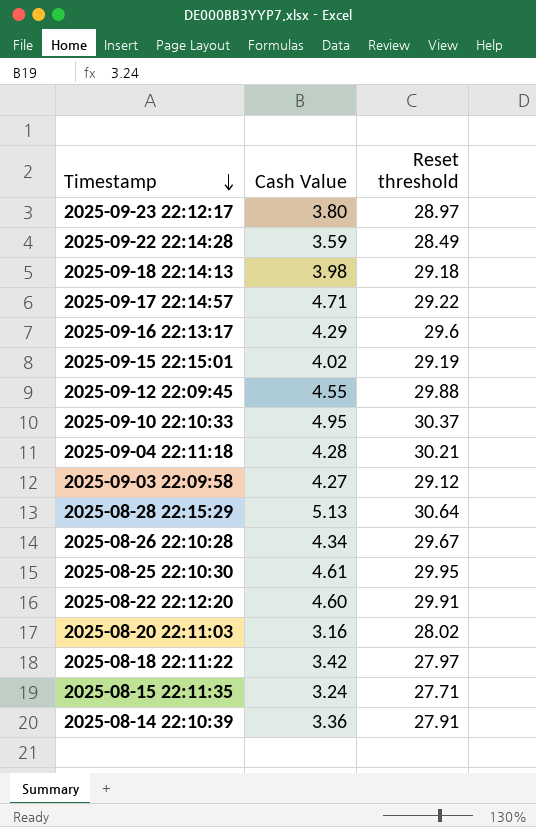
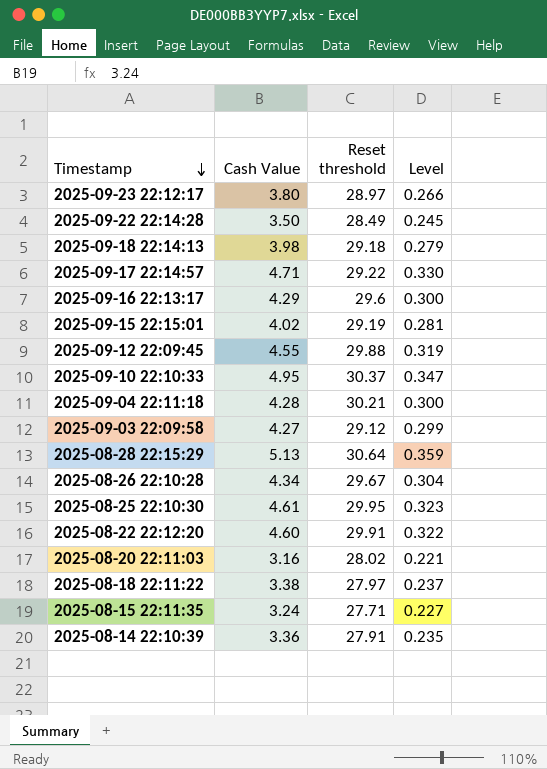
column Level | formula: none -> [Cash Value] * 0.07
2025-09-22 22:14:28 | Cash Value: 3.59 -> 3.50
2025-08-18 22:11:22 | Cash Value: 3.42 -> 3.38

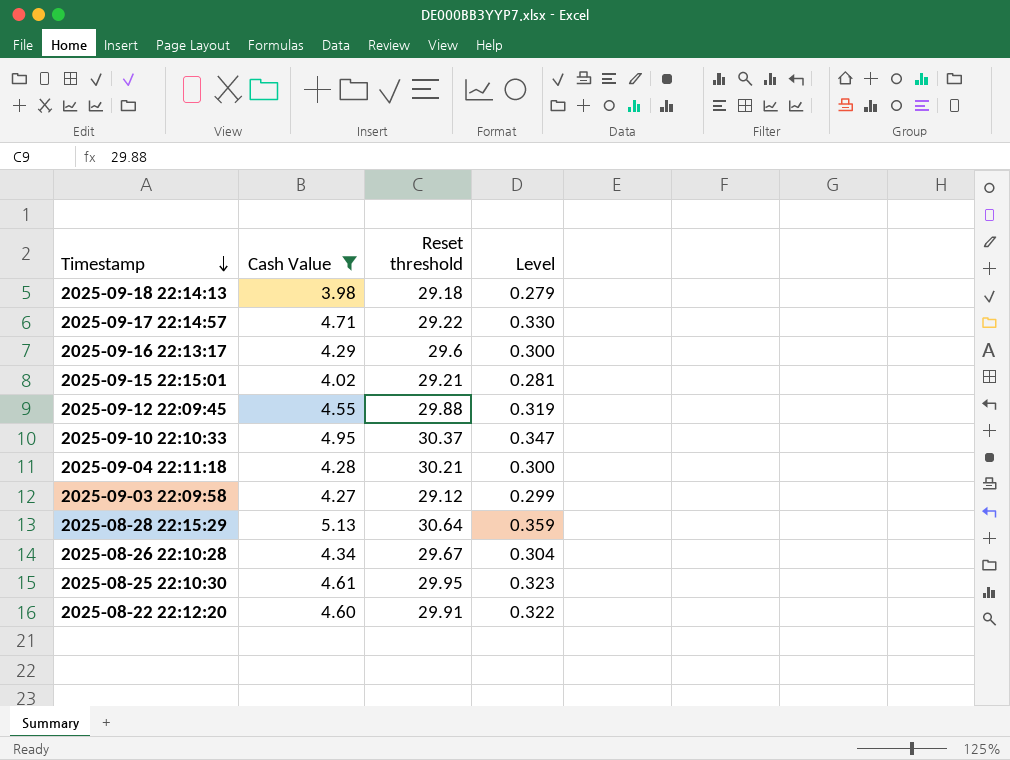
filter: none -> Cash Value >= 3.98
2025-09-15 22:15:01 | Reset threshold: 29.19 -> 29.21

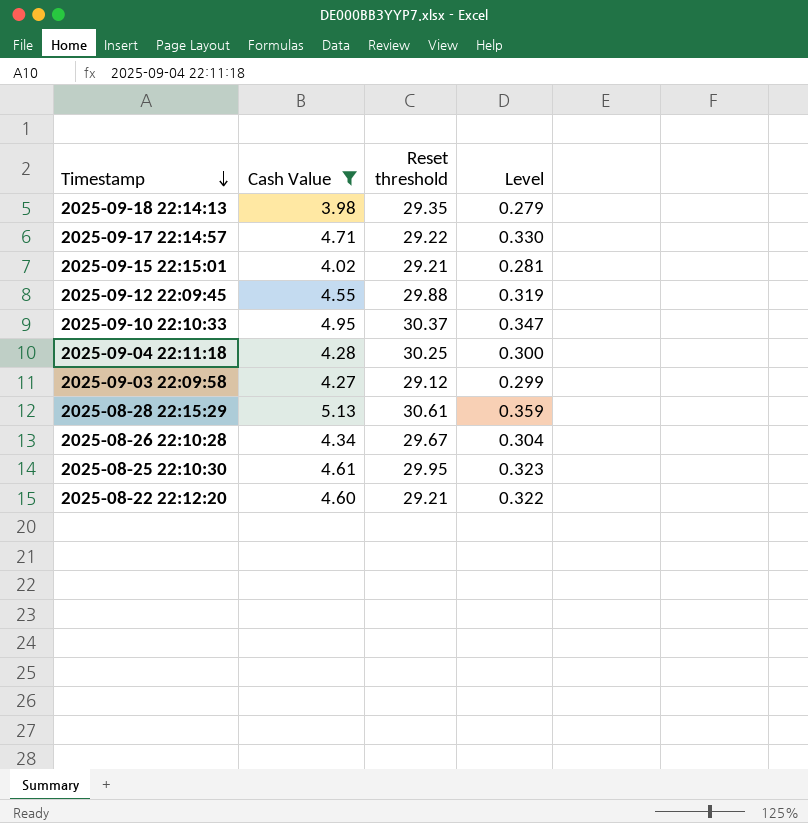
row 2025-09-16 22:13:17: 4.29 | 29.6 | 0.300 -> none
2025-09-18 22:14:13 | Reset threshold: 29.18 -> 29.35
2025-09-04 22:11:18 | Reset threshold: 30.21 -> 30.25
2025-08-28 22:15:29 | Reset threshold: 30.64 -> 30.61
2025-08-22 22:12:20 | Reset threshold: 29.91 -> 29.21

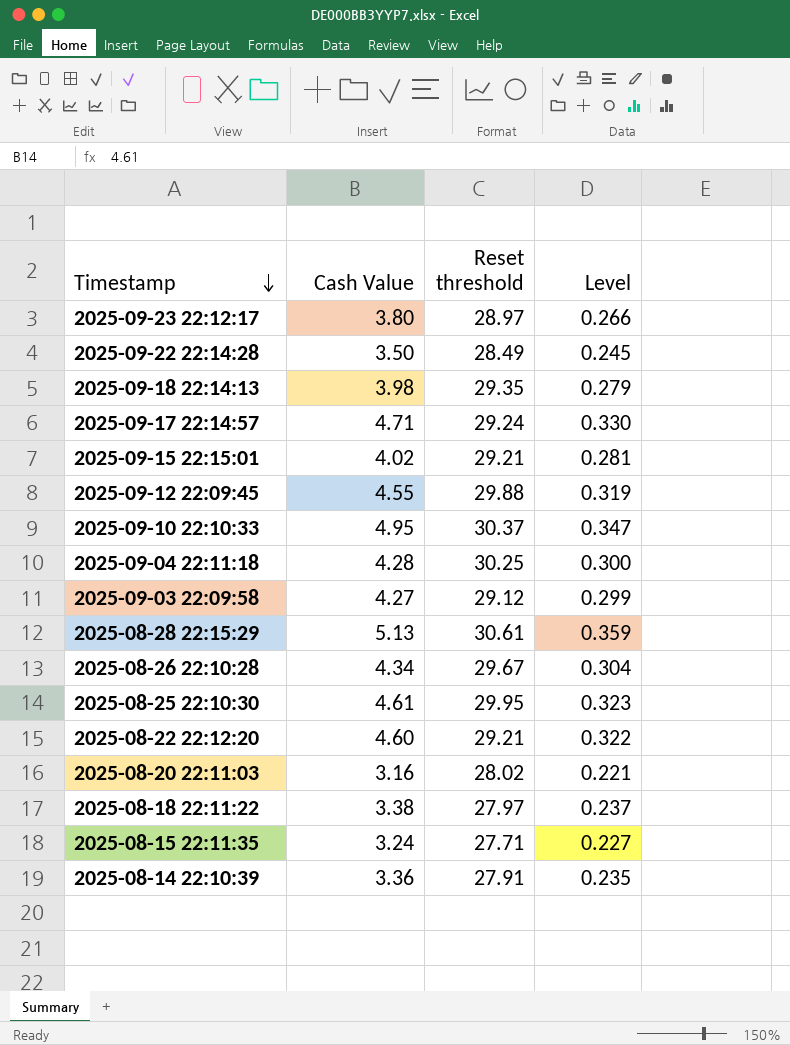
filter: Cash Value >= 3.98 -> none
2025-09-17 22:14:57 | Reset threshold: 29.22 -> 29.24

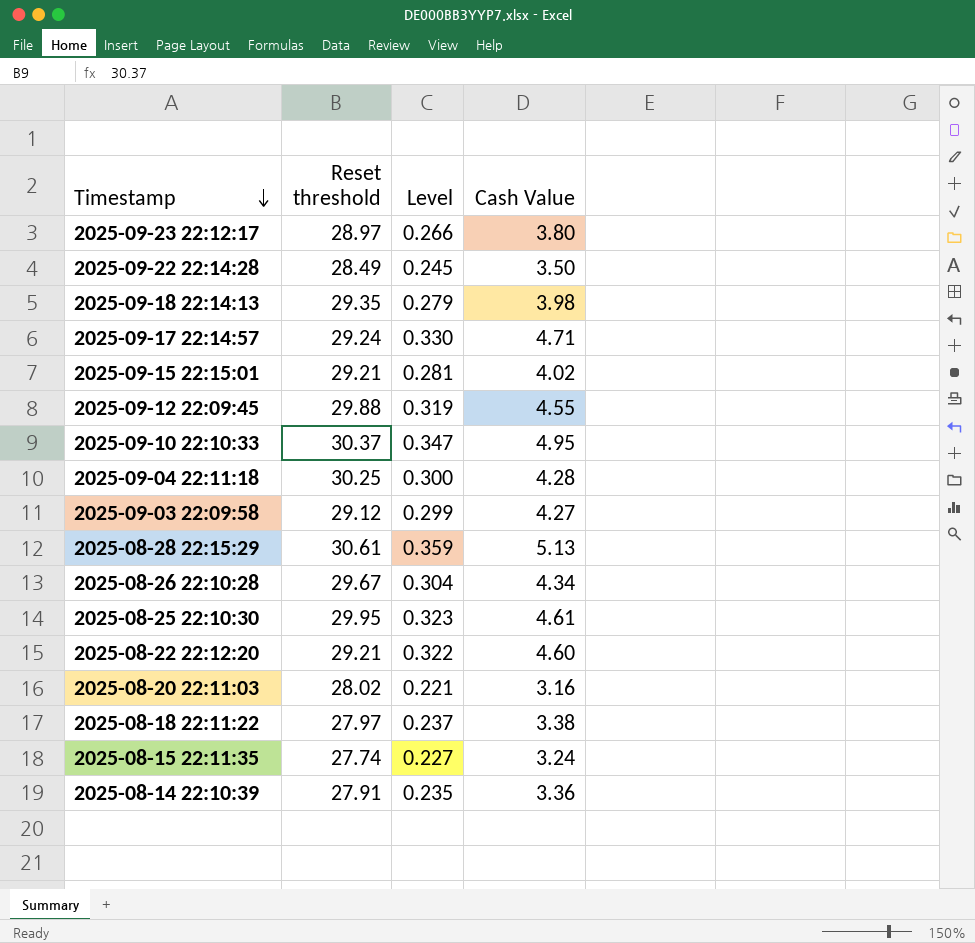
column Cash Value | position: 2 -> 4
2025-08-15 22:11:35 | Reset threshold: 27.71 -> 27.74

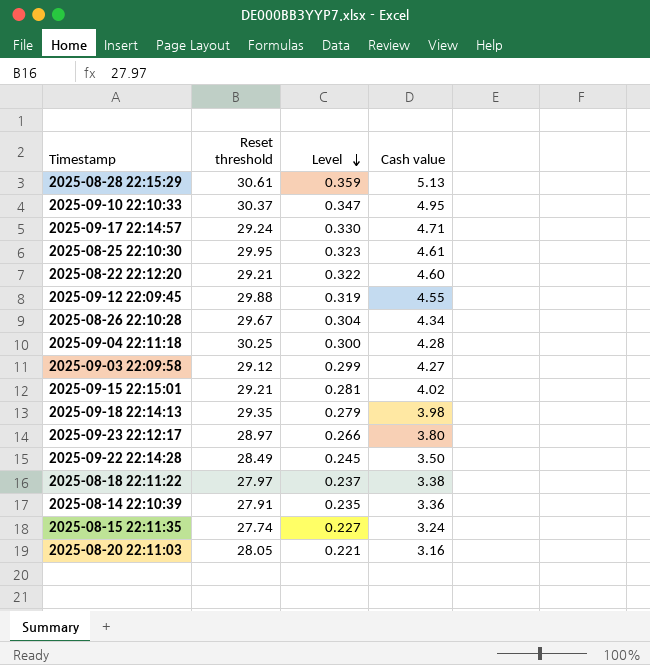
row order: Timestamp descending -> Level descending
column name: Cash Value -> Cash value
2025-08-20 22:11:03 | Reset threshold: 28.02 -> 28.05

